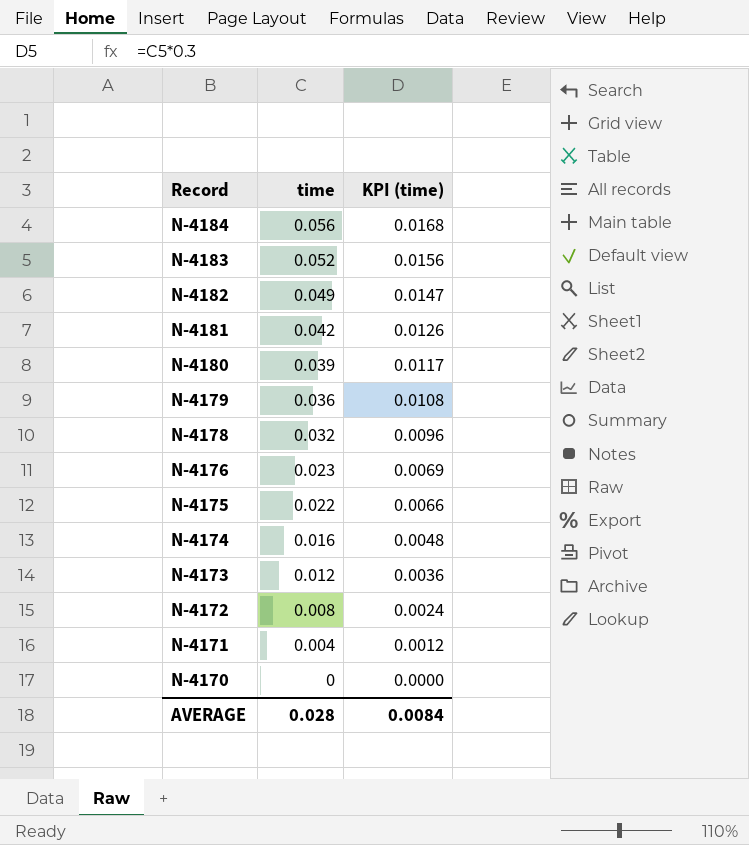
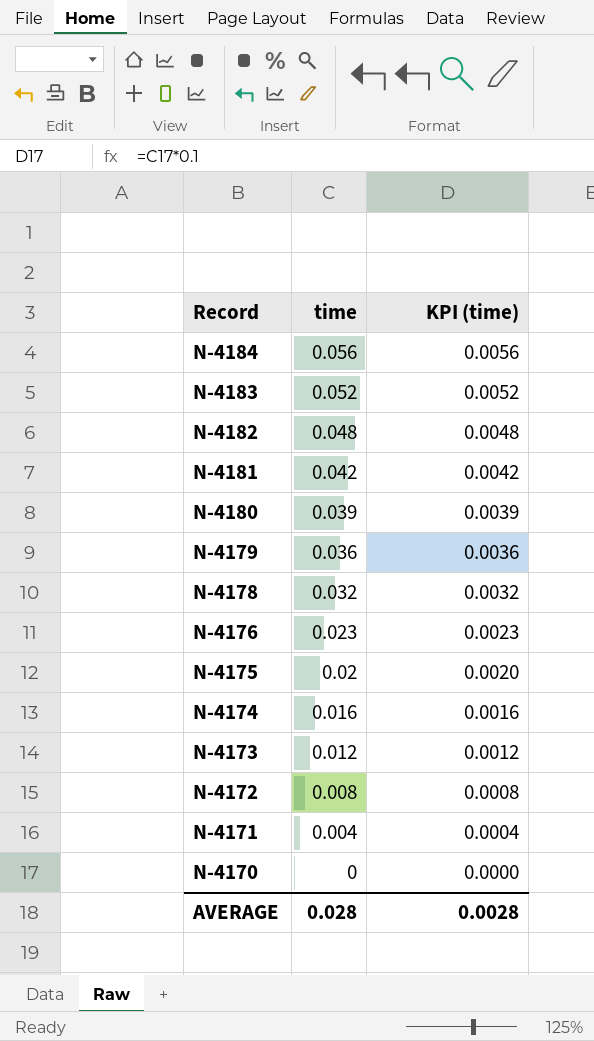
column KPI (time) | formula: [time] * 0.3 -> [time] * 0.1
N-4182 | time: 0.049 -> 0.048
N-4175 | time: 0.022 -> 0.02
AVERAGE | KPI (time): 0.0084 -> 0.0028

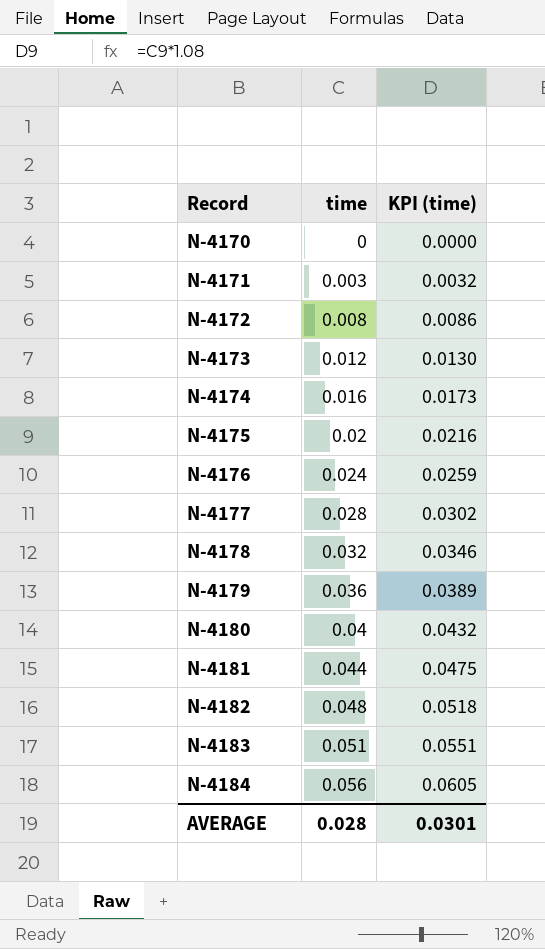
row order: Record descending -> Record ascending
column KPI (time) | formula: [time] * 0.1 -> [time] * 1.08
N-4171 | time: 0.004 -> 0.003
N-4176 | time: 0.023 -> 0.024
row N-4177: none -> 0.028 | 0.0302
N-4180 | time: 0.039 -> 0.04
N-4181 | time: 0.042 -> 0.044
N-4183 | time: 0.052 -> 0.051
AVERAGE | KPI (time): 0.0028 -> 0.0301

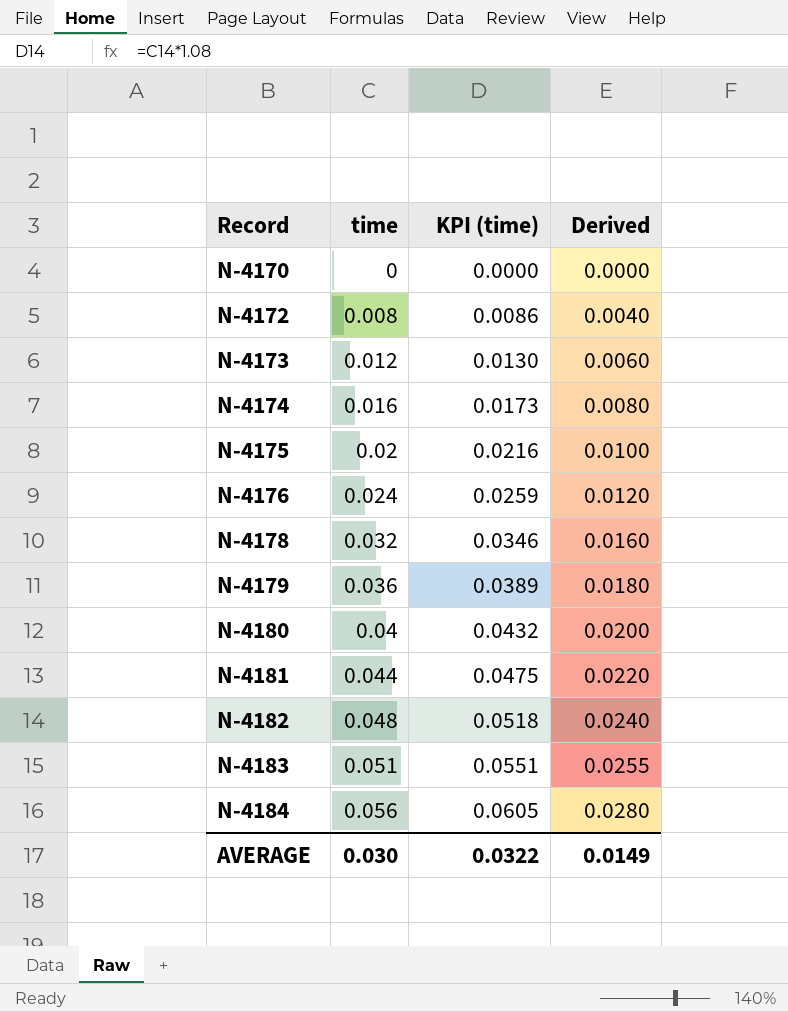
column Derived | formula: none -> [time] * 0.5
row N-4171: 0.003 | 0.0032 -> none
row N-4177: 0.028 | 0.0302 -> none
AVERAGE | time: 0.028 -> 0.030
AVERAGE | KPI (time): 0.0301 -> 0.0322

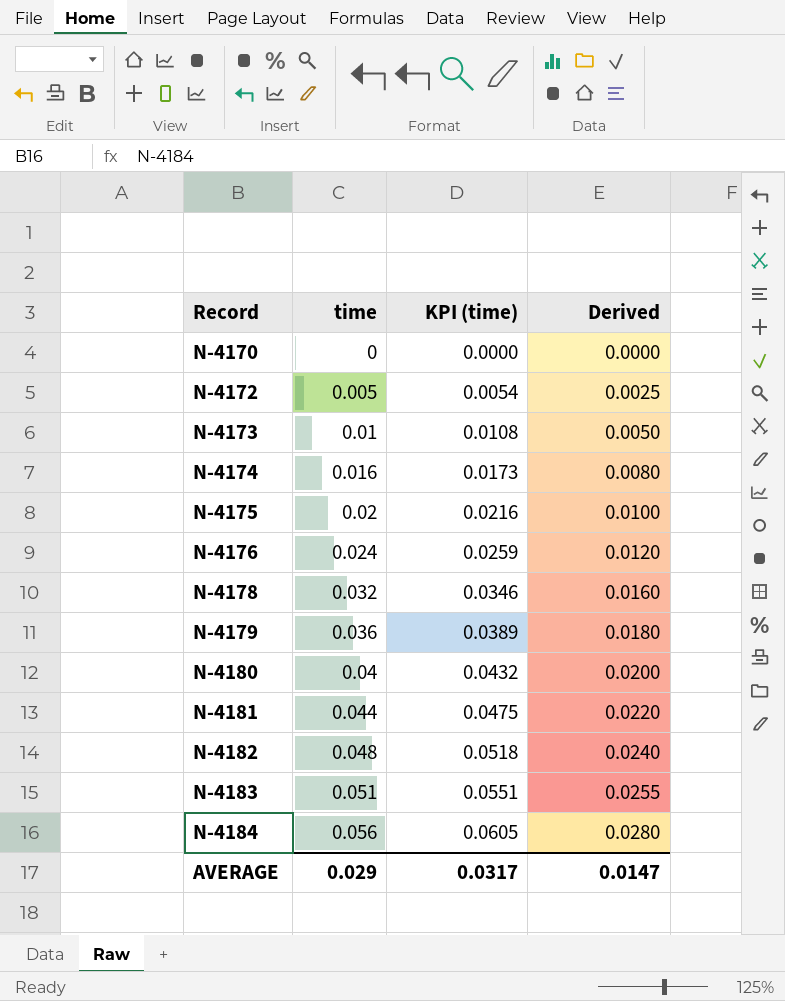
N-4172 | time: 0.008 -> 0.005
N-4172 | KPI (time): 0.0086 -> 0.0054
N-4172 | Derived: 0.0040 -> 0.0025
N-4173 | time: 0.012 -> 0.01
N-4173 | KPI (time): 0.0130 -> 0.0108
N-4173 | Derived: 0.0060 -> 0.0050
AVERAGE | time: 0.030 -> 0.029
AVERAGE | KPI (time): 0.0322 -> 0.0317
AVERAGE | Derived: 0.0149 -> 0.0147

